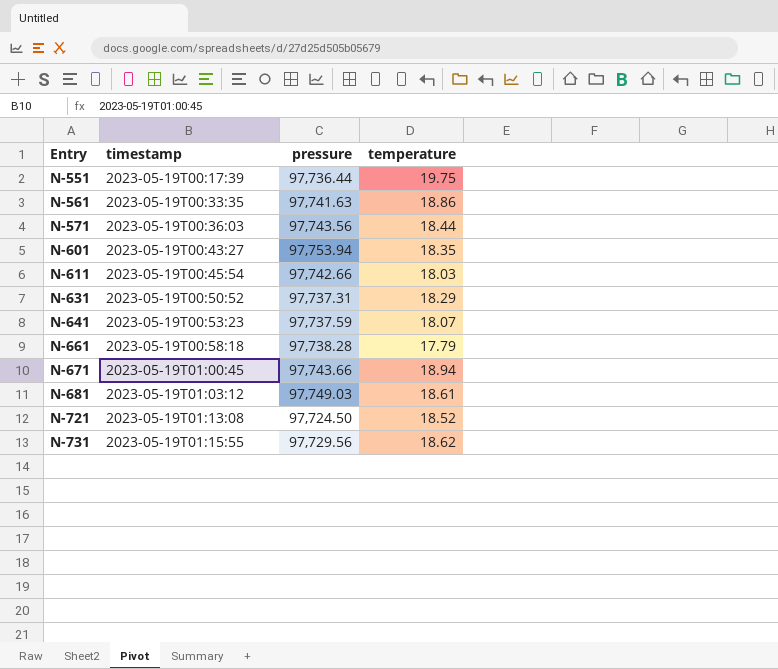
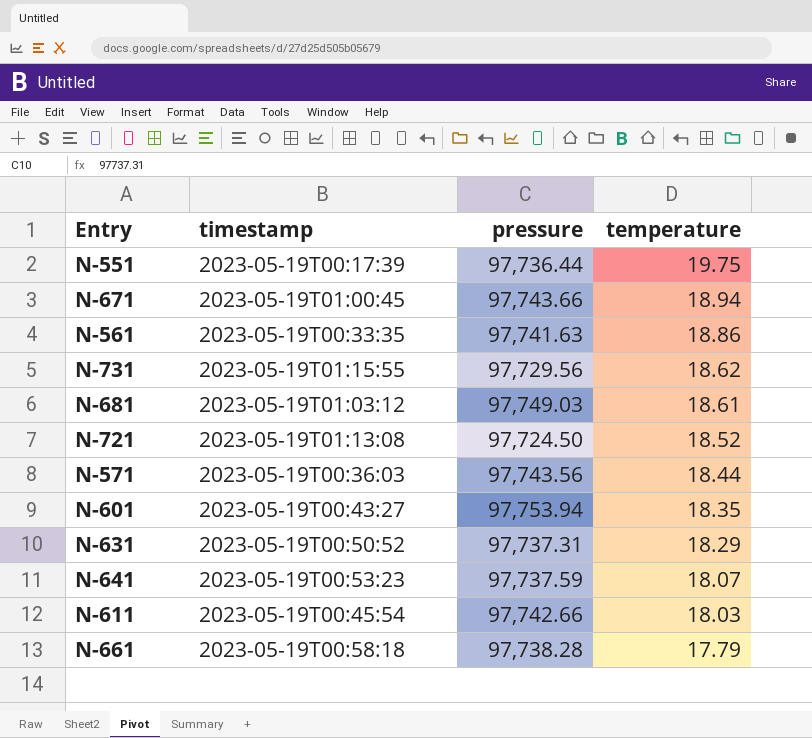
row order: Entry ascending -> temperature descending

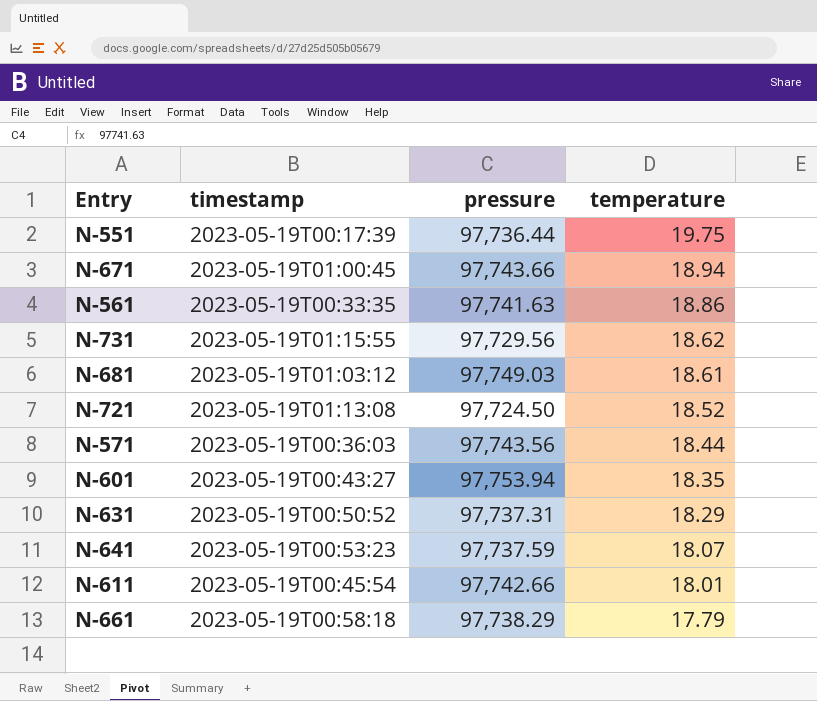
N-611 | temperature: 18.03 -> 18.01
N-661 | pressure: 97,738.28 -> 97,738.29

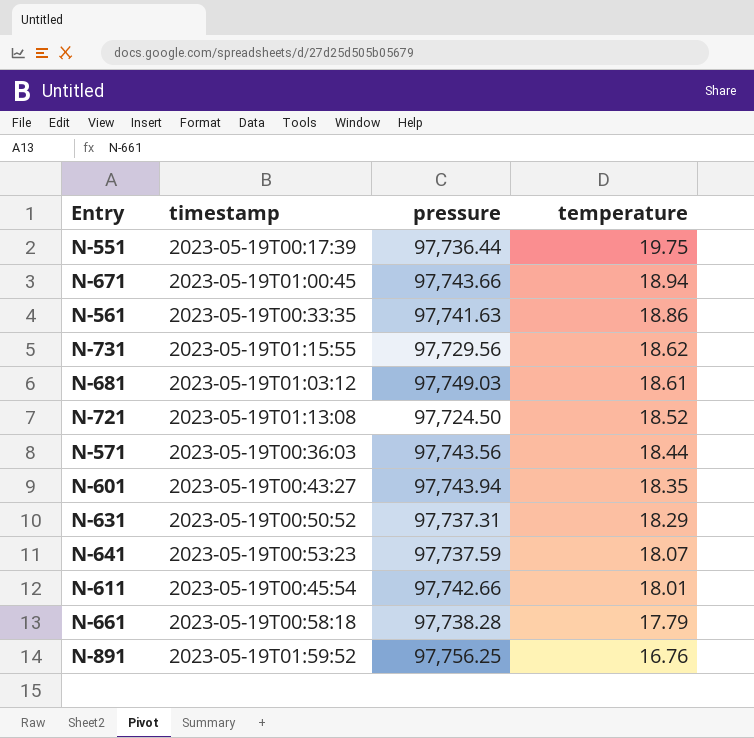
N-601 | pressure: 97,753.94 -> 97,743.94
N-661 | pressure: 97,738.29 -> 97,738.28
row N-891: none -> 2023-05-19T01:59:52 | 97,756.25 | 16.76

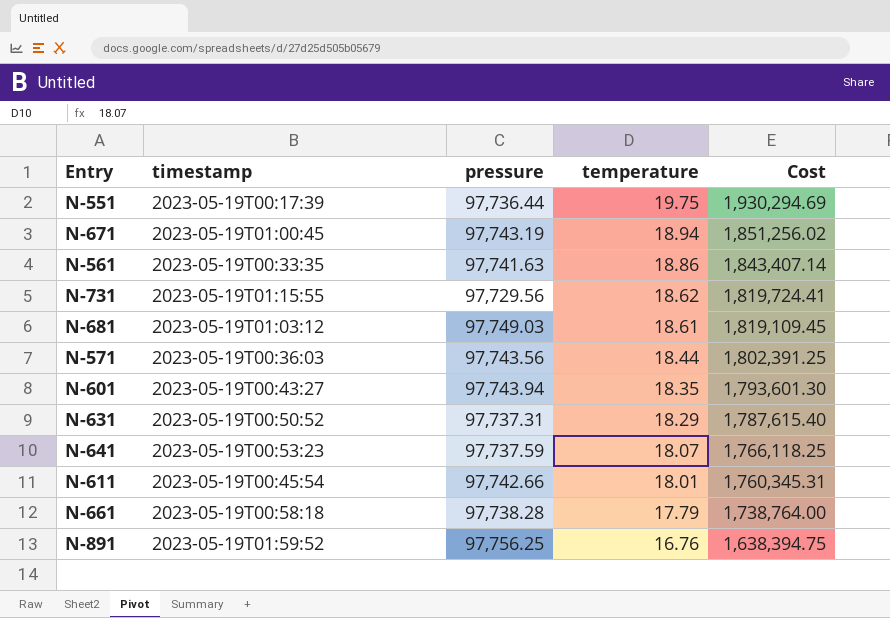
column Cost | formula: none -> [pressure] * [temperature]
row N-721: 2023-05-19T01:13:08 | 97,724.50 | 18.52 -> none
N-671 | pressure: 97,743.66 -> 97,743.19

